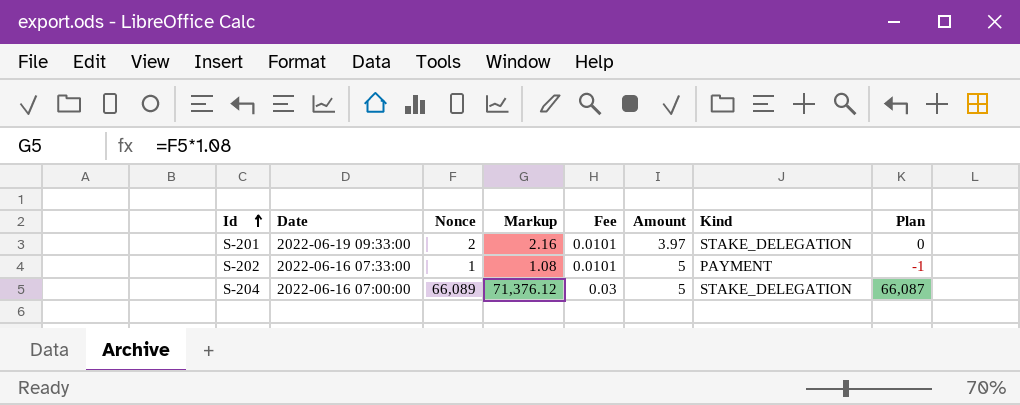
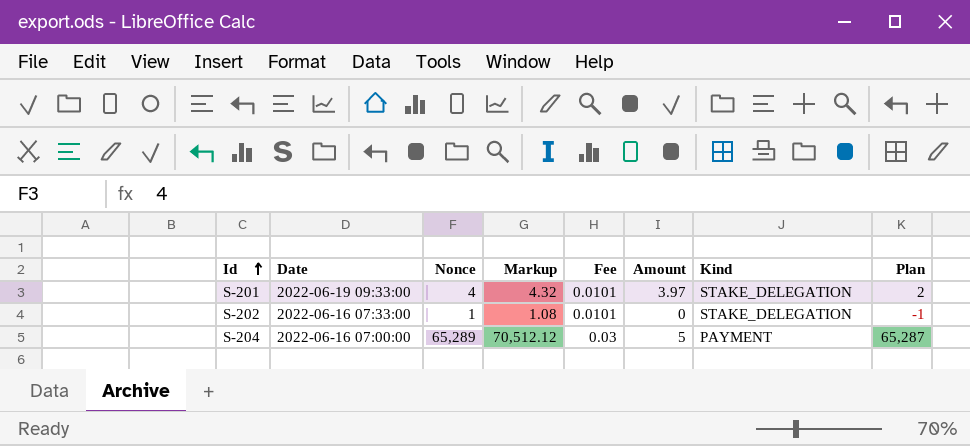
S-201 | Nonce: 2 -> 4
S-201 | Markup: 2.16 -> 4.32
S-201 | Plan: 0 -> 2
S-202 | Amount: 5 -> 0
S-202 | Kind: PAYMENT -> STAKE_DELEGATION
S-204 | Nonce: 66,089 -> 65,289
S-204 | Markup: 71,376.12 -> 70,512.12
S-204 | Kind: STAKE_DELEGATION -> PAYMENT
S-204 | Plan: 66,087 -> 65,287

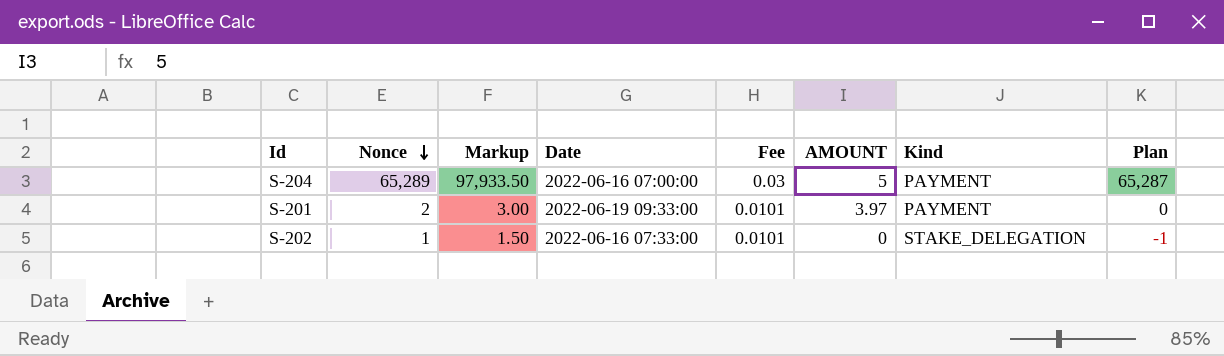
row order: Id ascending -> Nonce descending
column Markup | formula: [Nonce] * 1.08 -> [Nonce] * 1.5
column Date | position: 2 -> 4
column name: Amount -> AMOUNT
S-201 | Nonce: 4 -> 2
S-201 | Kind: STAKE_DELEGATION -> PAYMENT
S-201 | Plan: 2 -> 0

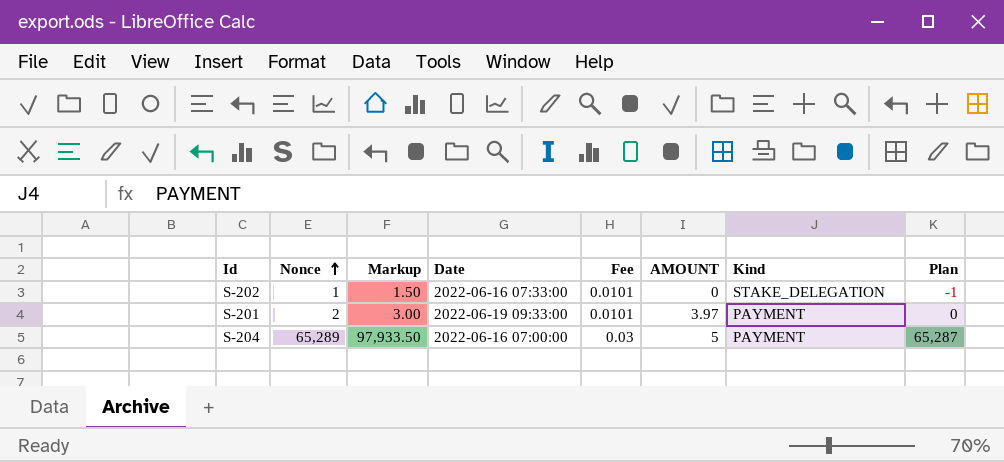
row order: Nonce descending -> Nonce ascending

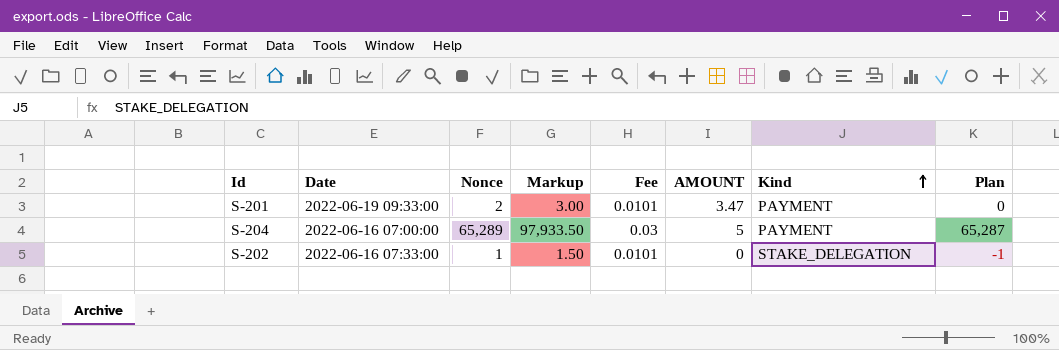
row order: Nonce ascending -> Kind ascending
column Date | position: 4 -> 2
S-201 | AMOUNT: 3.97 -> 3.47

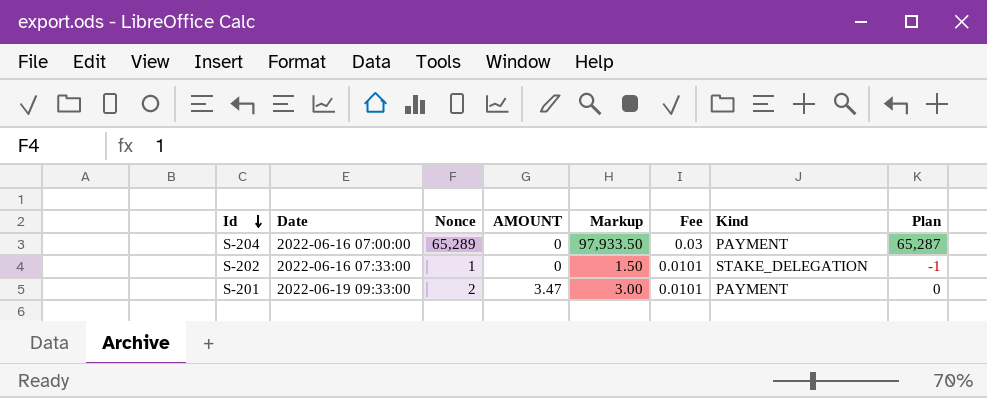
row order: Kind ascending -> Id descending
column AMOUNT | position: 6 -> 4
S-204 | AMOUNT: 5 -> 0

